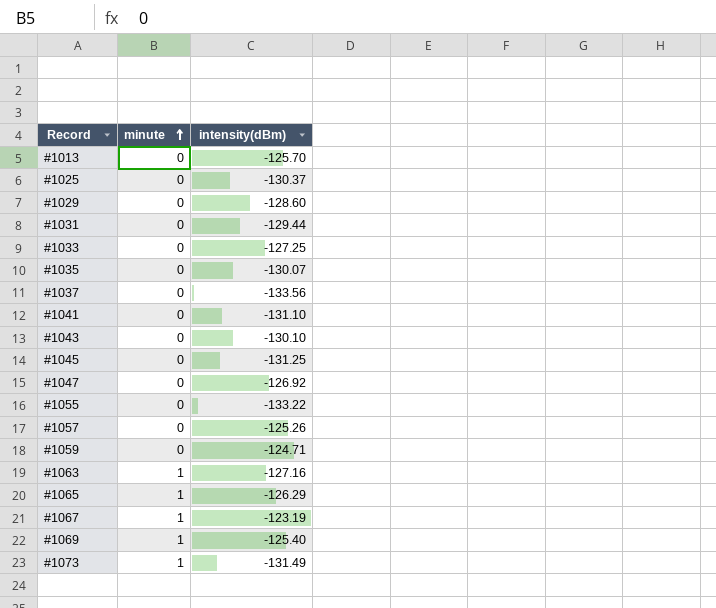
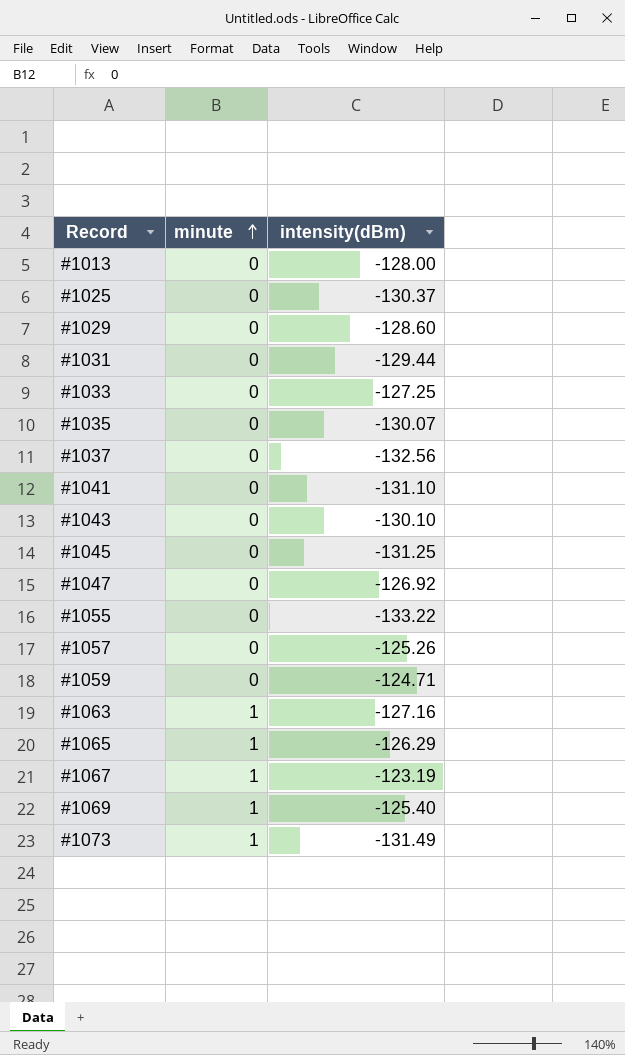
#1013 | intensity(dBm): -125.70 -> -128.00
#1037 | intensity(dBm): -133.56 -> -132.56

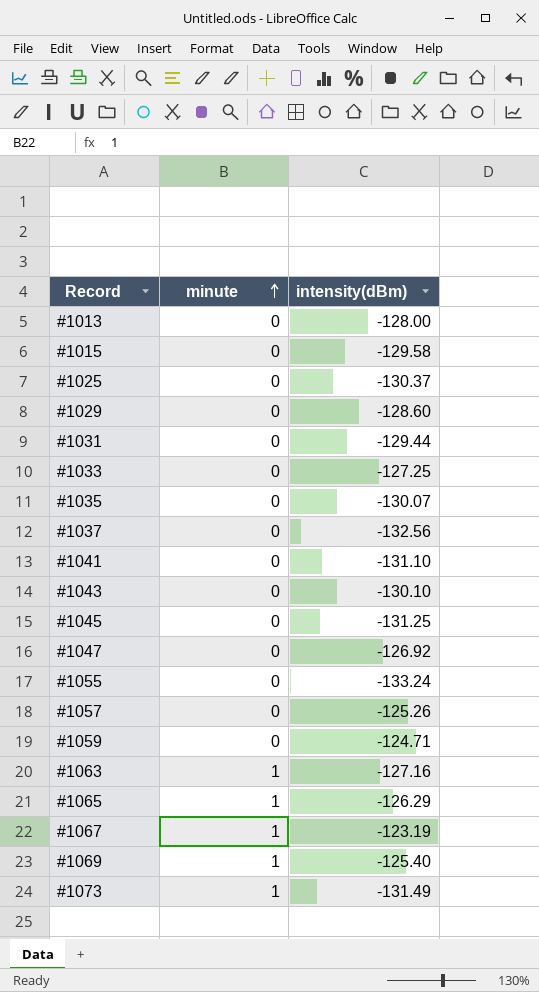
row #1015: none -> 0 | -129.58
#1055 | intensity(dBm): -133.22 -> -133.24

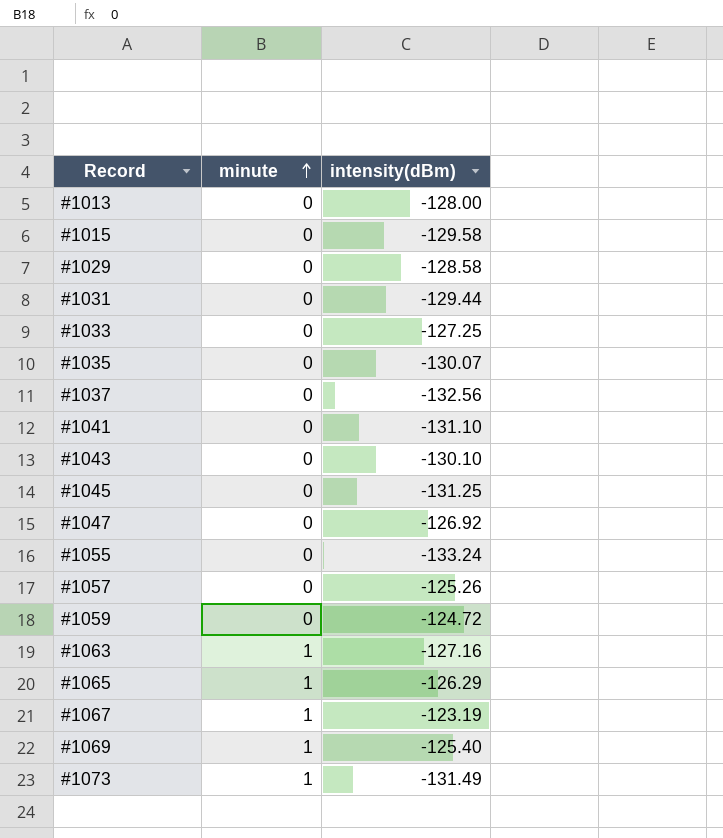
row #1025: 0 | -130.37 -> none
#1029 | intensity(dBm): -128.60 -> -128.58
#1059 | intensity(dBm): -124.71 -> -124.72

